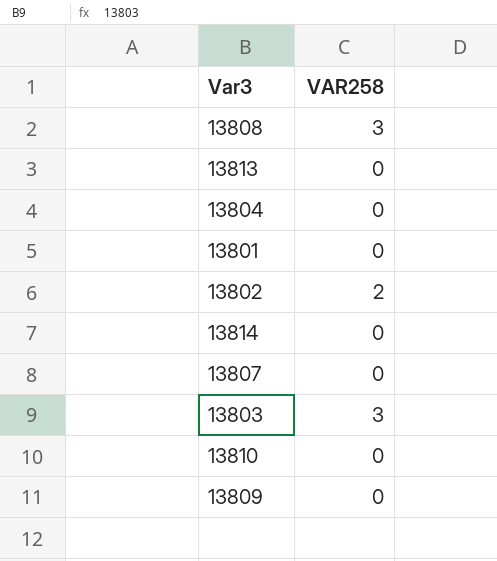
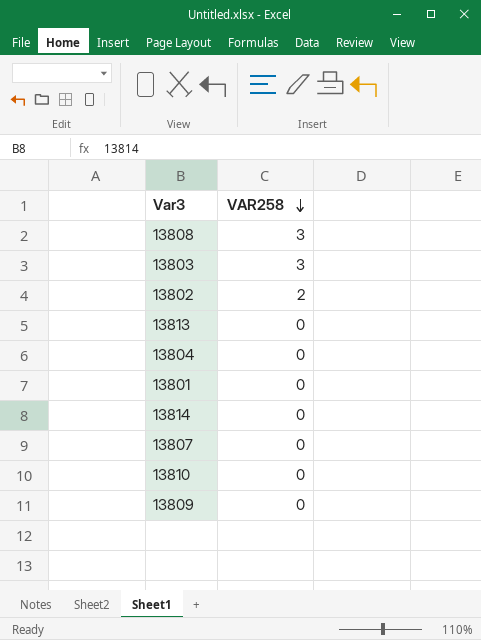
row order: none -> VAR258 descending

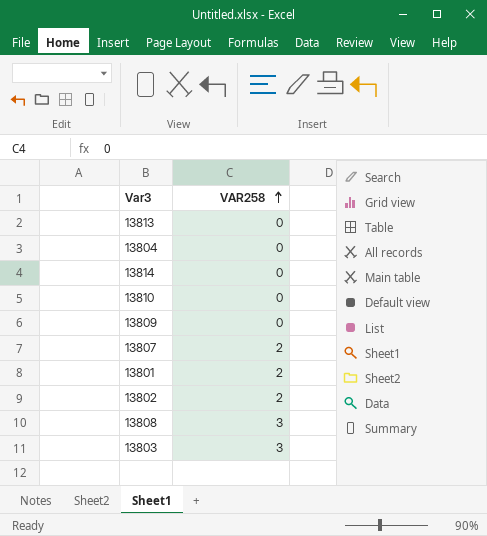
row order: VAR258 descending -> VAR258 ascending
13807 | VAR258: 0 -> 2
13801 | VAR258: 0 -> 2

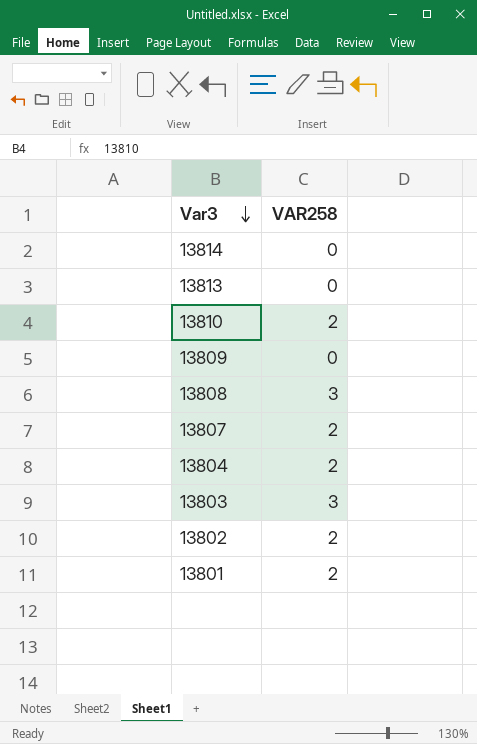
row order: VAR258 ascending -> Var3 descending
13810 | VAR258: 0 -> 2
13804 | VAR258: 0 -> 2

